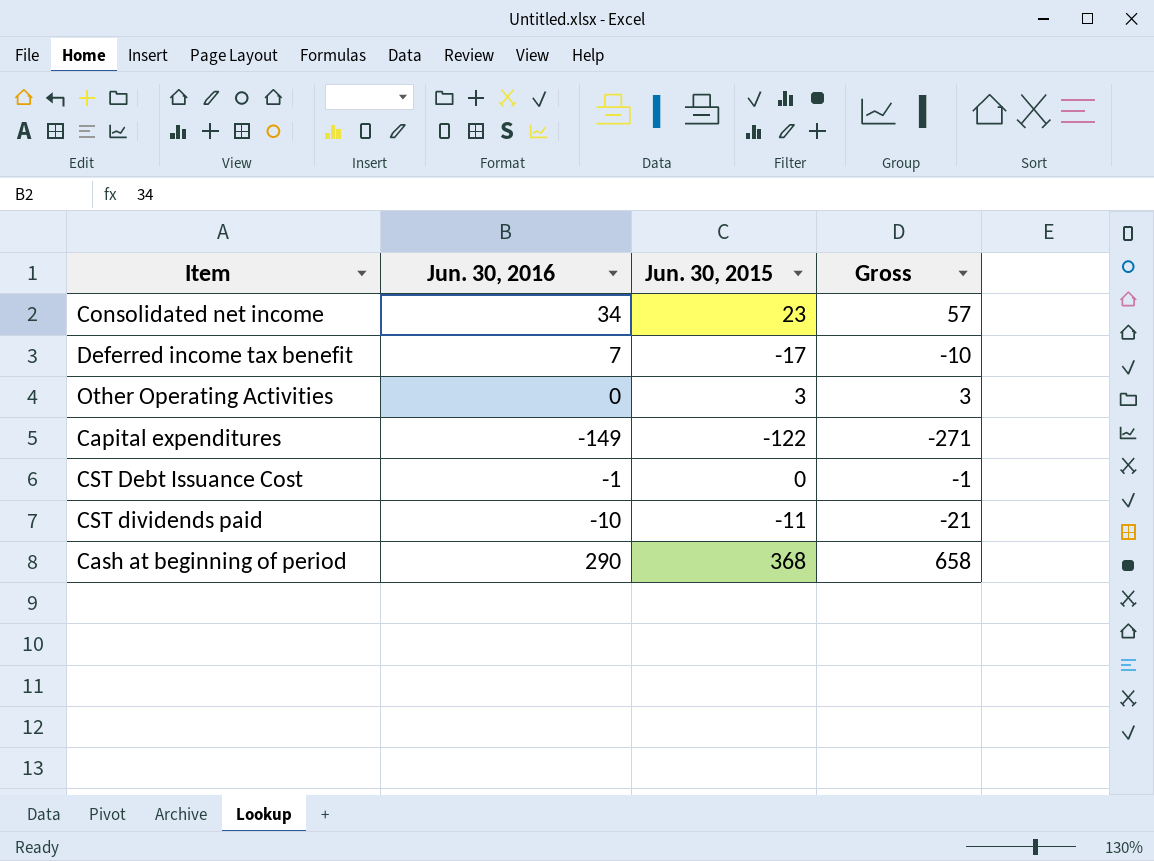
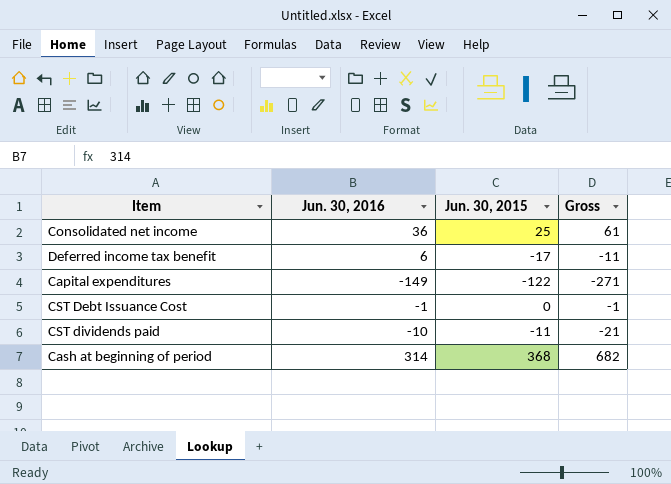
row Other Operating Activities: 0 | 3 | 3 -> none
Consolidated net income | Jun. 30, 2016: 34 -> 36
Consolidated net income | Jun. 30, 2015: 23 -> 25
Consolidated net income | Gross: 57 -> 61
Deferred income tax benefit | Jun. 30, 2016: 7 -> 6
Deferred income tax benefit | Gross: -10 -> -11
Cash at beginning of period | Jun. 30, 2016: 290 -> 314
Cash at beginning of period | Gross: 658 -> 682

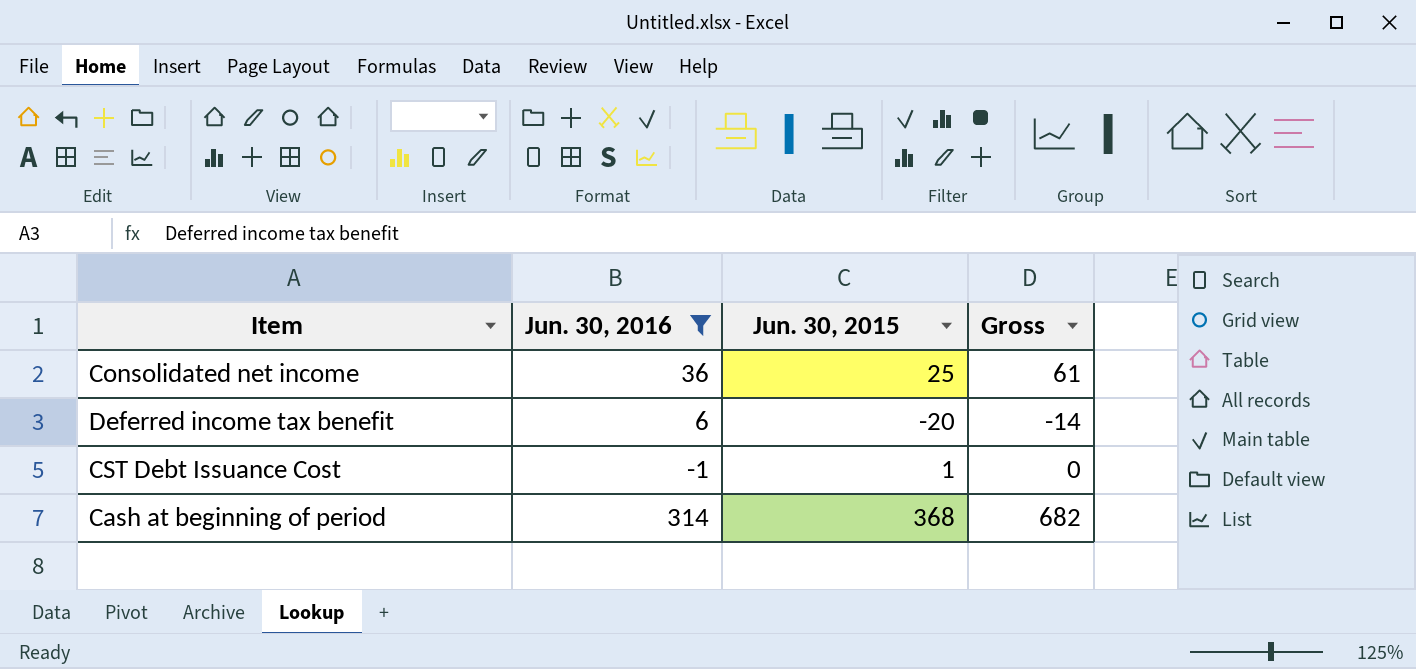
filter: none -> Jun. 30, 2016 >= -1
Deferred income tax benefit | Jun. 30, 2015: -17 -> -20
Deferred income tax benefit | Gross: -11 -> -14
CST Debt Issuance Cost | Jun. 30, 2015: 0 -> 1
CST Debt Issuance Cost | Gross: -1 -> 0

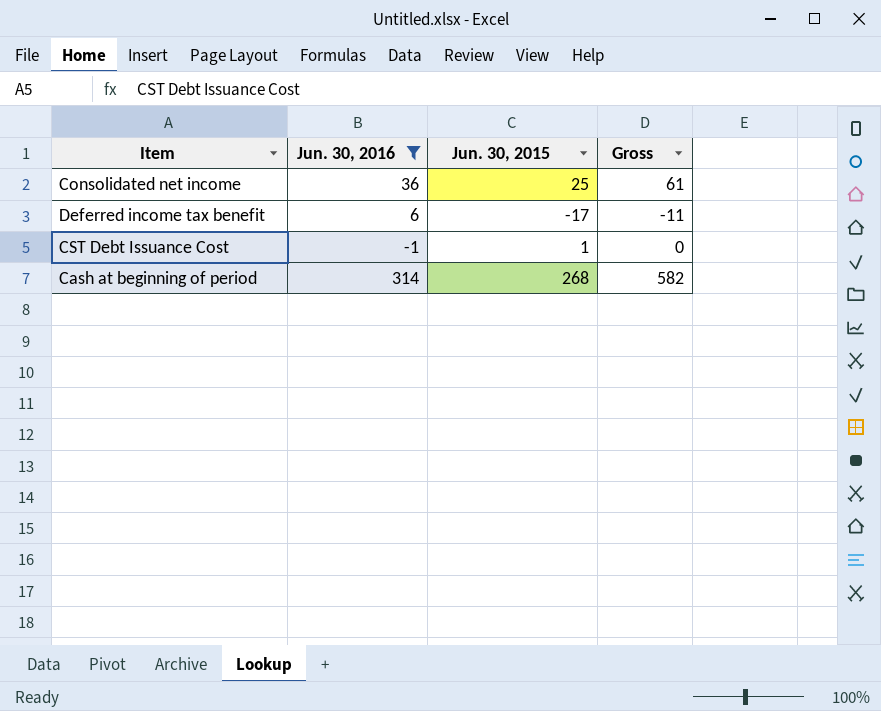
Deferred income tax benefit | Jun. 30, 2015: -20 -> -17
Deferred income tax benefit | Gross: -14 -> -11
Cash at beginning of period | Jun. 30, 2015: 368 -> 268
Cash at beginning of period | Gross: 682 -> 582

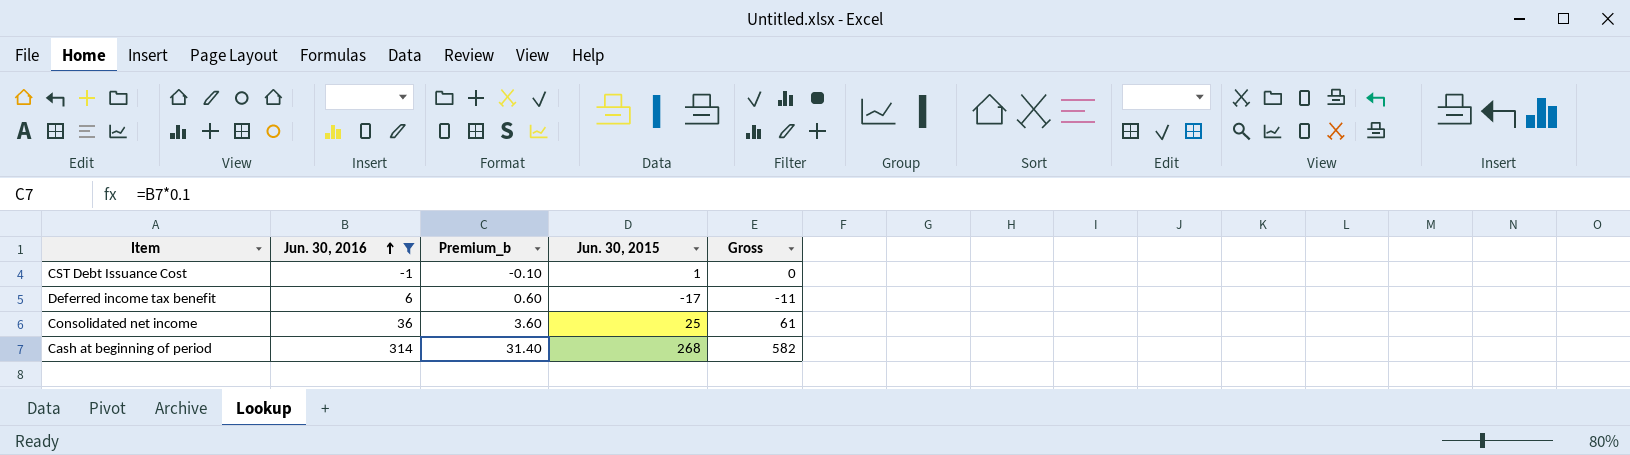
row order: none -> Jun. 30, 2016 ascending
column Premium_b | formula: none -> [Jun. 30, 2016] * 0.1

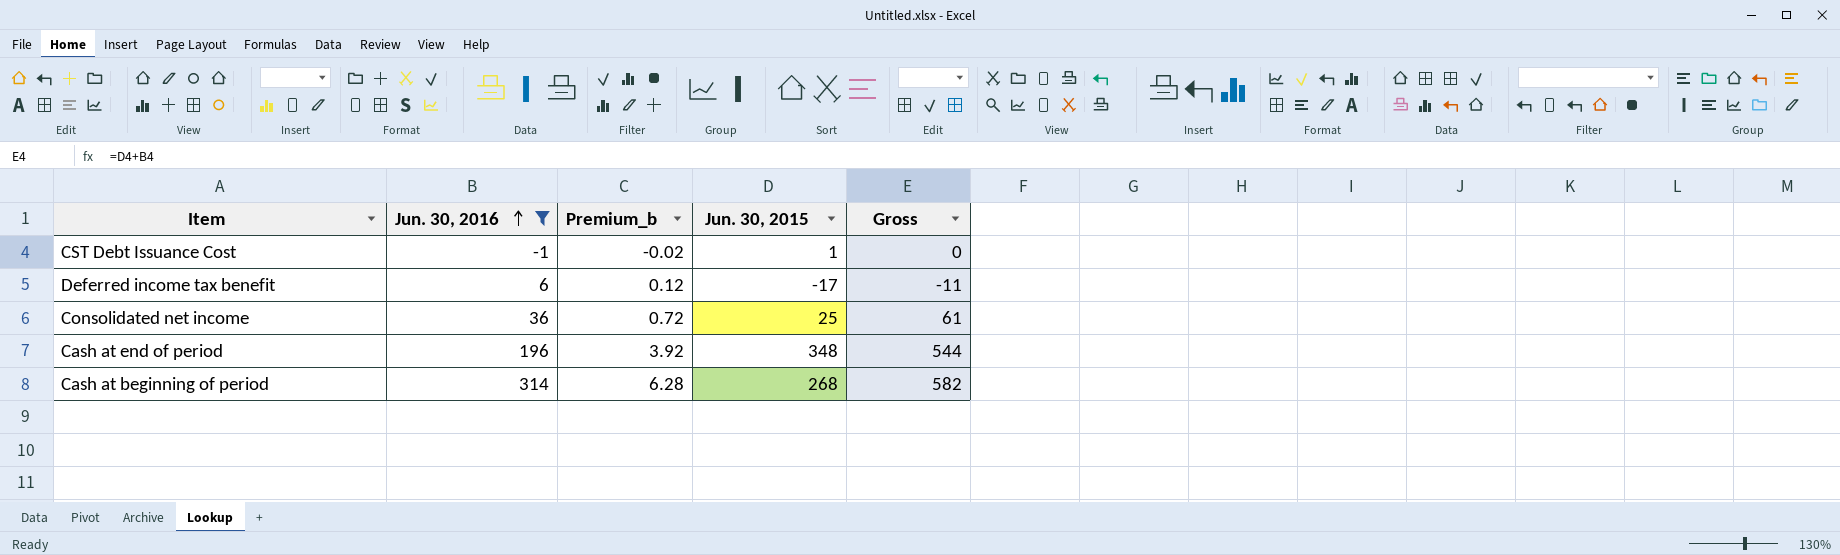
column Premium_b | formula: [Jun. 30, 2016] * 0.1 -> [Jun. 30, 2016] * 0.02
row Cash at end of period: none -> 196 | 3.92 | 348 | 544

